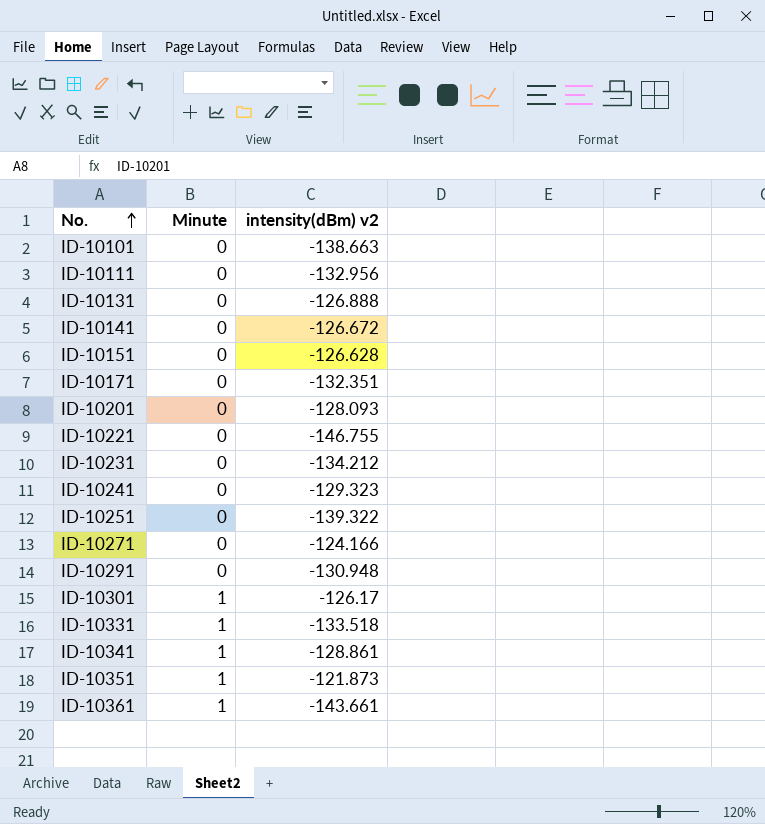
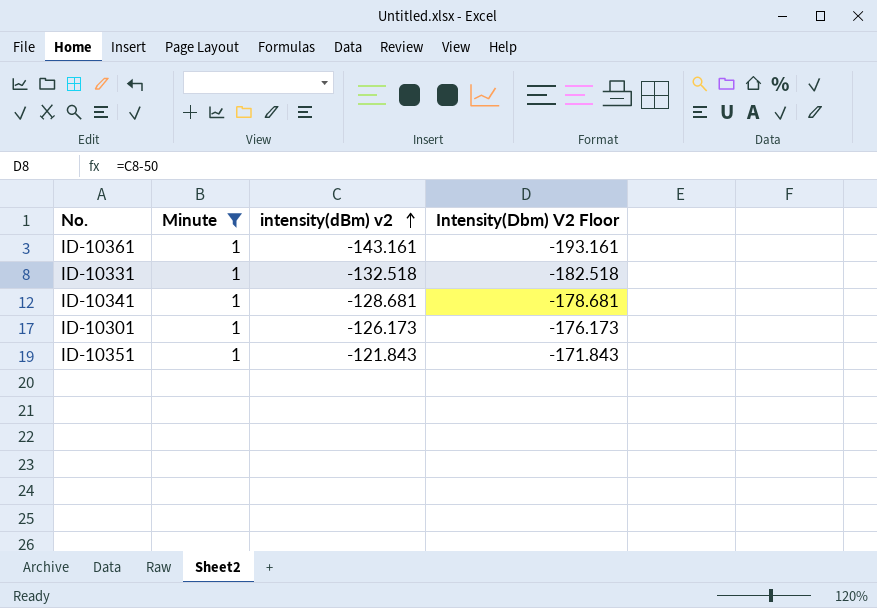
filter: none -> Minute = 1
row order: No. ascending -> intensity(dBm) v2 ascending
column Intensity(Dbm) V2 Floor | formula: none -> [intensity(dBm) v2] - 50
ID-10361 | intensity(dBm) v2: -143.661 -> -143.161
ID-10331 | intensity(dBm) v2: -133.518 -> -132.518
ID-10341 | intensity(dBm) v2: -128.861 -> -128.681
ID-10301 | intensity(dBm) v2: -126.17 -> -126.173
ID-10351 | intensity(dBm) v2: -121.873 -> -121.843

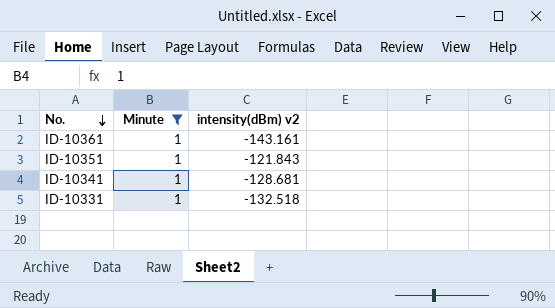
row order: intensity(dBm) v2 ascending -> No. descending
column Intensity(Dbm) V2 Floor | formula: [intensity(dBm) v2] - 50 -> none
row ID-10301: 1 | -126.173 | -176.173 -> none

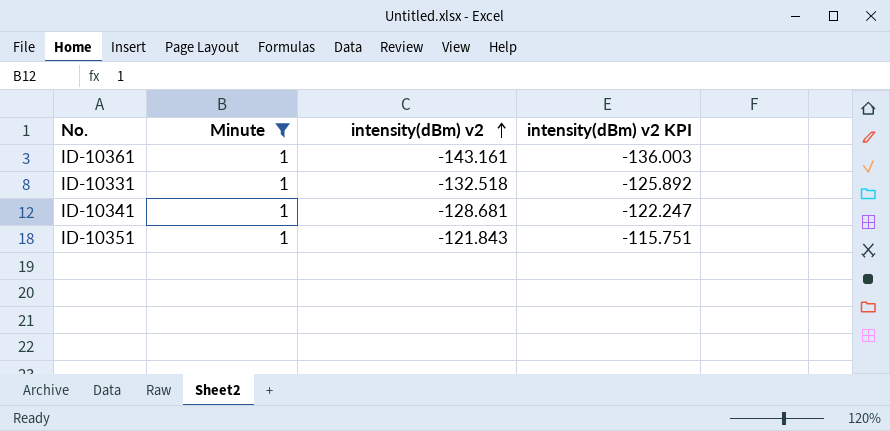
row order: No. descending -> intensity(dBm) v2 ascending
column intensity(dBm) v2 KPI | formula: none -> [intensity(dBm) v2] * 0.95

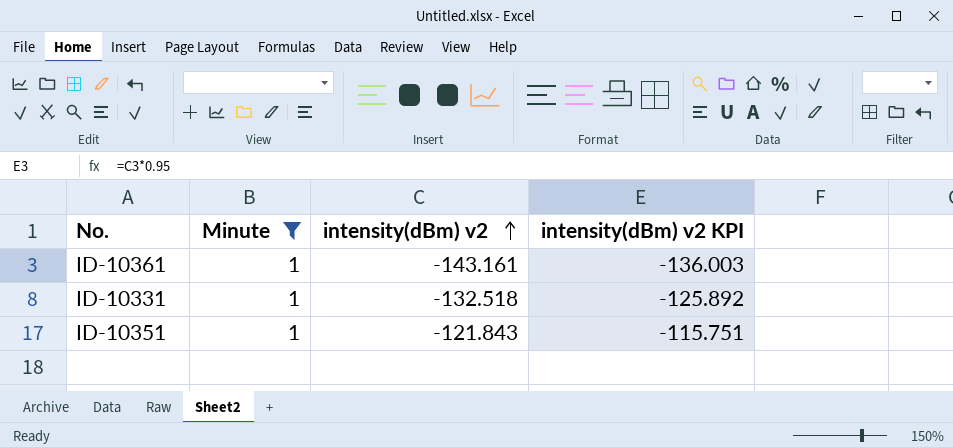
row ID-10341: 1 | -128.681 | -122.247 -> none

